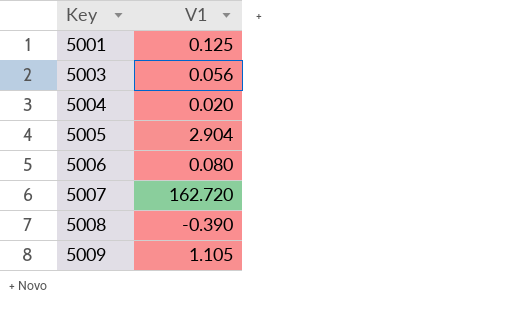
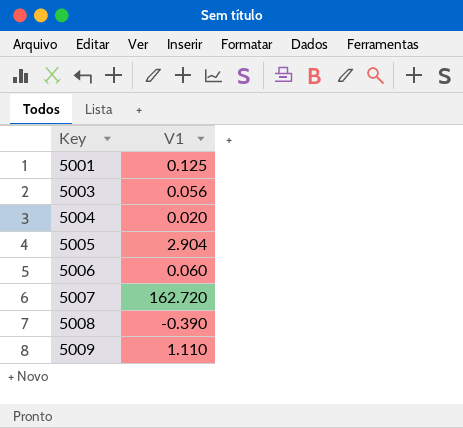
5006 | V1: 0.080 -> 0.060
5009 | V1: 1.105 -> 1.110

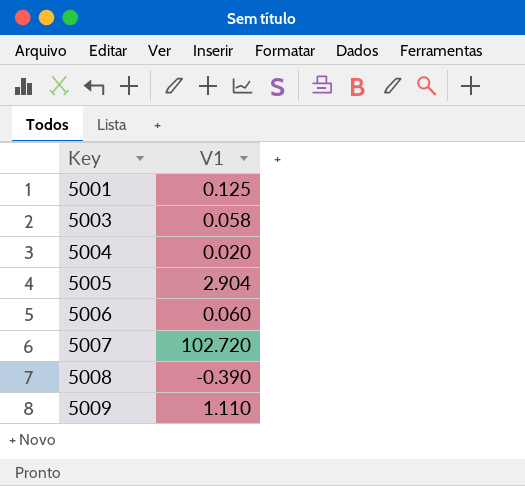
5003 | V1: 0.056 -> 0.058
5007 | V1: 162.720 -> 102.720

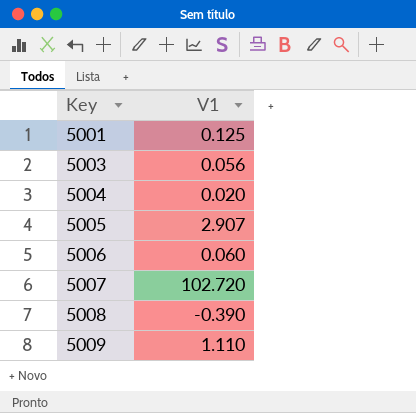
5003 | V1: 0.058 -> 0.056
5005 | V1: 2.904 -> 2.907

